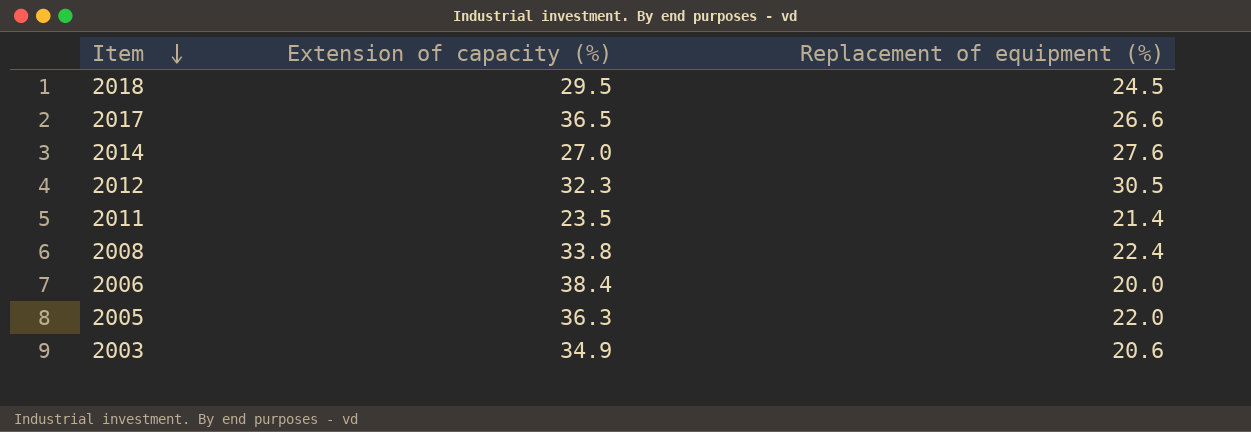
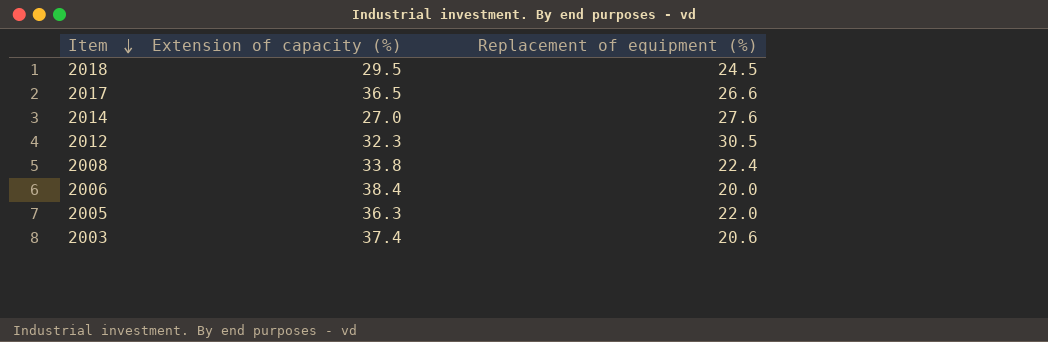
row 2011: 23.5 | 21.4 -> none
2003 | Extension of capacity (%): 34.9 -> 37.4

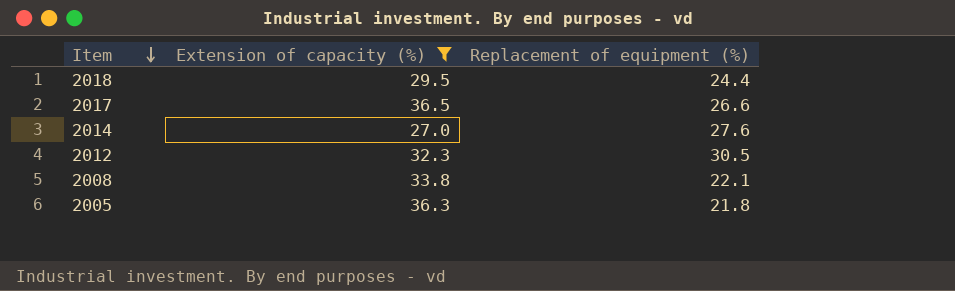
filter: none -> Extension of capacity (%) <= 36.5
2018 | Replacement of equipment (%): 24.5 -> 24.4
2008 | Replacement of equipment (%): 22.4 -> 22.1
2005 | Replacement of equipment (%): 22.0 -> 21.8

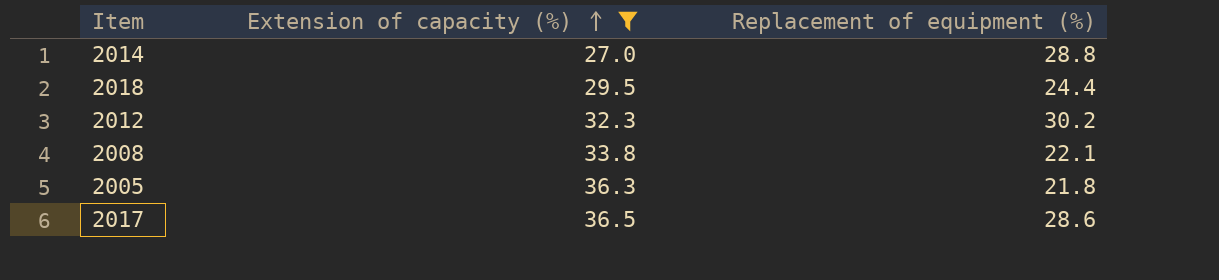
row order: Item descending -> Extension of capacity (%) ascending
2014 | Replacement of equipment (%): 27.6 -> 28.8
2012 | Replacement of equipment (%): 30.5 -> 30.2
2017 | Replacement of equipment (%): 26.6 -> 28.6

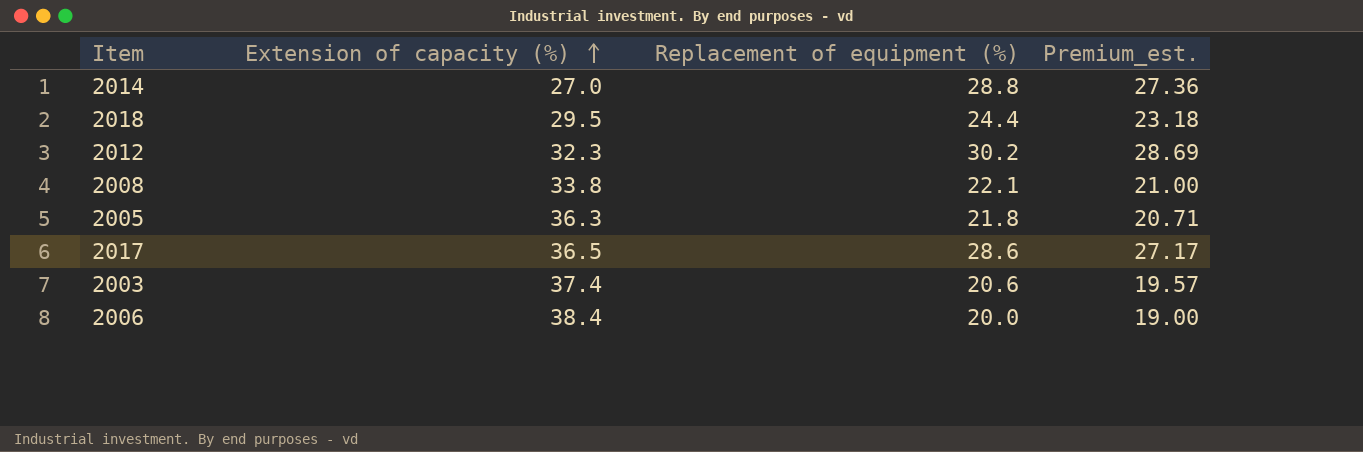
filter: Extension of capacity (%) <= 36.5 -> none
column Premium_est. | formula: none -> [Replacement of equipment (%)] * 0.95

